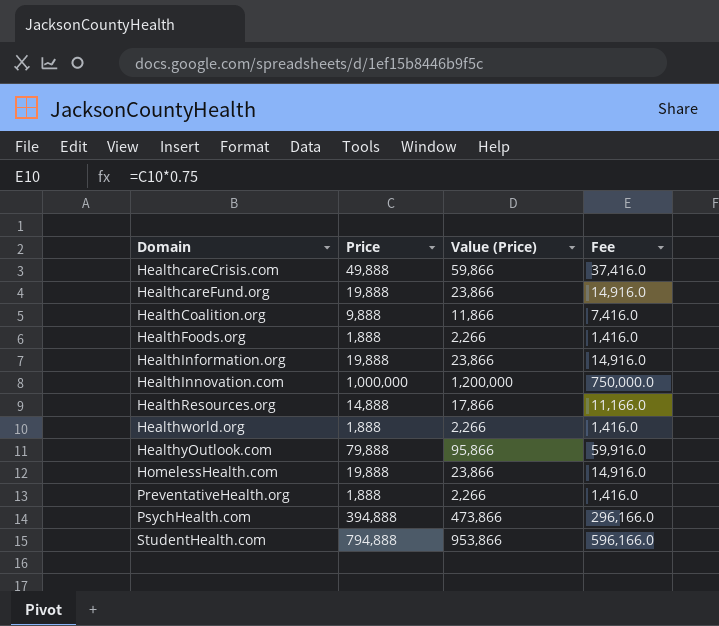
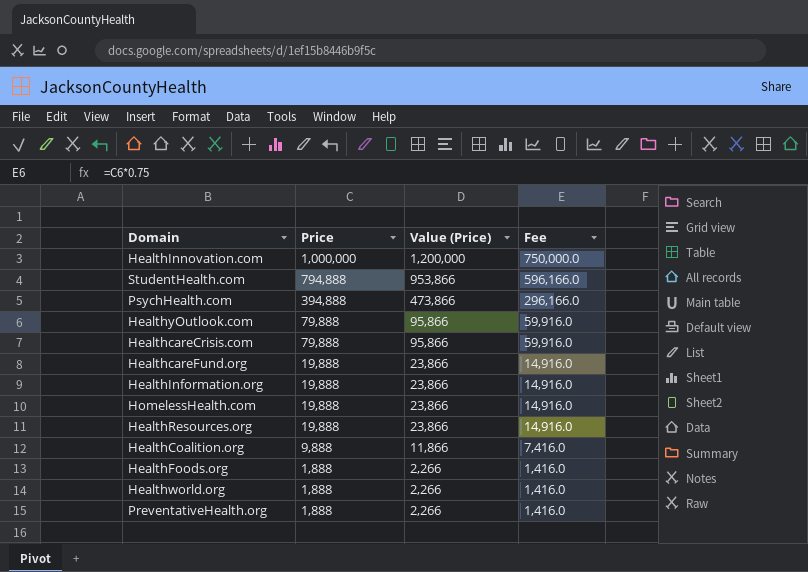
row order: Domain ascending -> Price descending
HealthcareCrisis.com | Price: 49,888 -> 79,888
HealthcareCrisis.com | Value (Price): 59,866 -> 95,866
HealthcareCrisis.com | Fee: 37,416.0 -> 59,916.0
HealthResources.org | Price: 14,888 -> 19,888
HealthResources.org | Value (Price): 17,866 -> 23,866
HealthResources.org | Fee: 11,166.0 -> 14,916.0

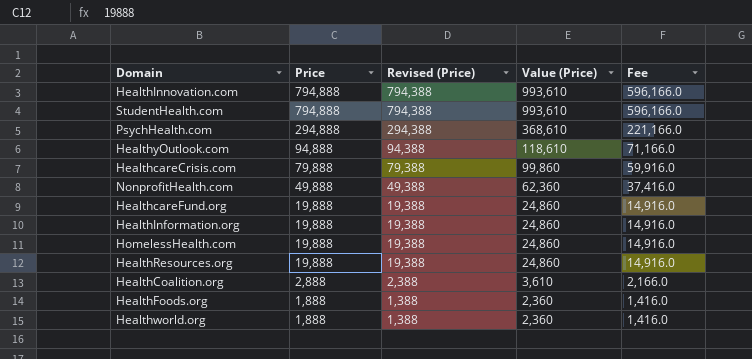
column Revised (Price) | formula: none -> [Price] - 500
column Value (Price) | formula: [Price] * 1.2 -> [Price] * 1.25
row PreventativeHealth.org: 1,888 | 2,266 | 1,416.0 -> none
HealthInnovation.com | Price: 1,000,000 -> 794,888
HealthInnovation.com | Fee: 750,000.0 -> 596,166.0
PsychHealth.com | Price: 394,888 -> 294,888
PsychHealth.com | Fee: 296,166.0 -> 221,166.0
HealthyOutlook.com | Price: 79,888 -> 94,888
HealthyOutlook.com | Fee: 59,916.0 -> 71,166.0
row NonprofitHealth.com: none -> 49,888 | 49,388 | 62,360 | 37,416.0
HealthCoalition.org | Price: 9,888 -> 2,888
HealthCoalition.org | Fee: 7,416.0 -> 2,166.0

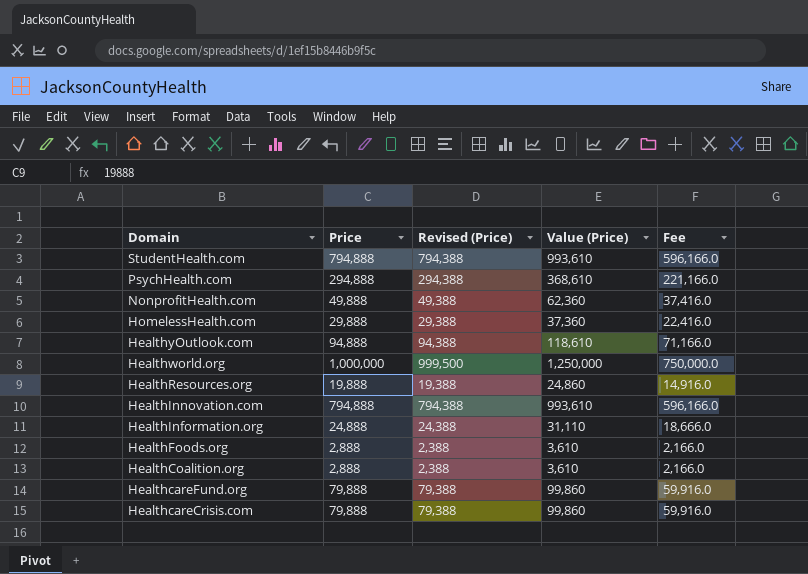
row order: Price descending -> Domain descending
HomelessHealth.com | Price: 19,888 -> 29,888
HomelessHealth.com | Revised (Price): 19,388 -> 29,388
HomelessHealth.com | Value (Price): 24,860 -> 37,360
HomelessHealth.com | Fee: 14,916.0 -> 22,416.0
Healthworld.org | Price: 1,888 -> 1,000,000
Healthworld.org | Revised (Price): 1,388 -> 999,500
Healthworld.org | Value (Price): 2,360 -> 1,250,000
Healthworld.org | Fee: 1,416.0 -> 750,000.0
HealthInformation.org | Price: 19,888 -> 24,888
HealthInformation.org | Revised (Price): 19,388 -> 24,388
HealthInformation.org | Value (Price): 24,860 -> 31,110
HealthInformation.org | Fee: 14,916.0 -> 18,666.0
HealthFoods.org | Price: 1,888 -> 2,888
HealthFoods.org | Revised (Price): 1,388 -> 2,388
HealthFoods.org | Value (Price): 2,360 -> 3,610
HealthFoods.org | Fee: 1,416.0 -> 2,166.0
HealthcareFund.org | Price: 19,888 -> 79,888
HealthcareFund.org | Revised (Price): 19,388 -> 79,388
HealthcareFund.org | Value (Price): 24,860 -> 99,860
HealthcareFund.org | Fee: 14,916.0 -> 59,916.0

